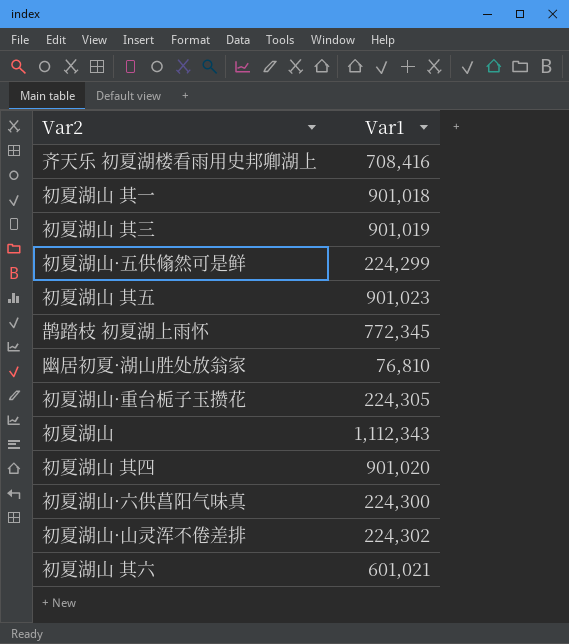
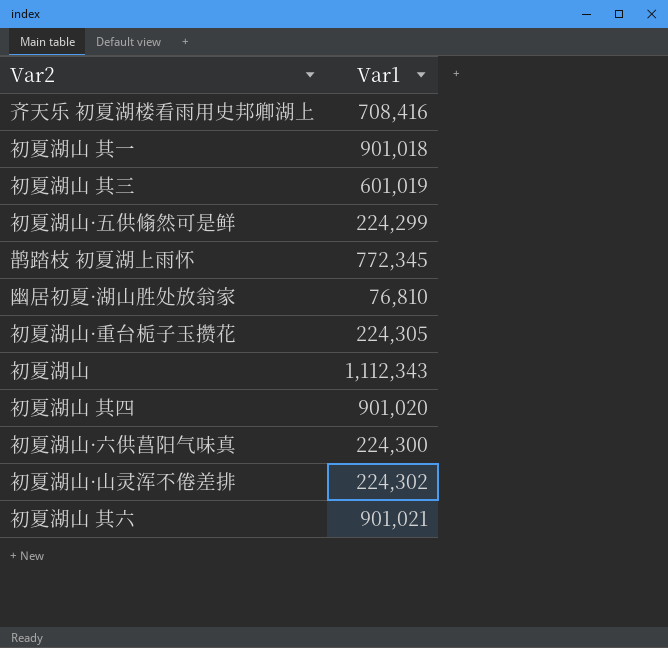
row 初夏湖山 其五: 901,023 -> none
初夏湖山 其三 | Var1: 901,019 -> 601,019
初夏湖山 其六 | Var1: 601,021 -> 901,021

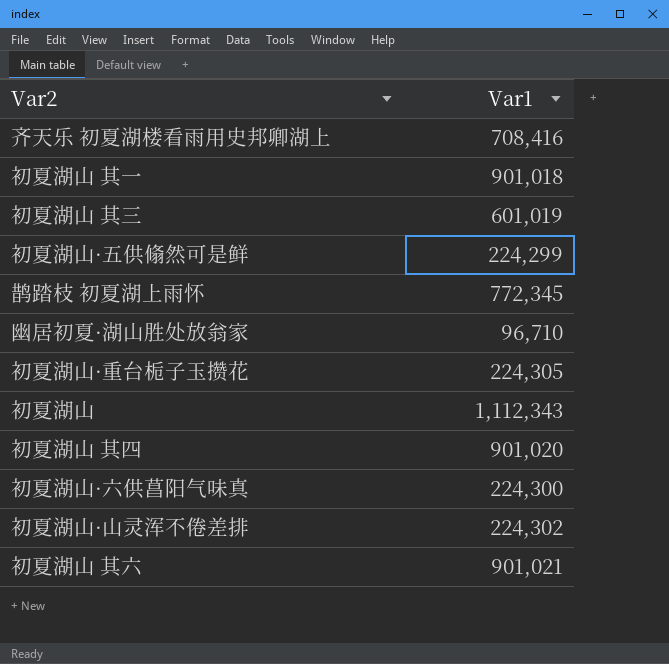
幽居初夏·湖山胜处放翁家 | Var1: 76,810 -> 96,710

